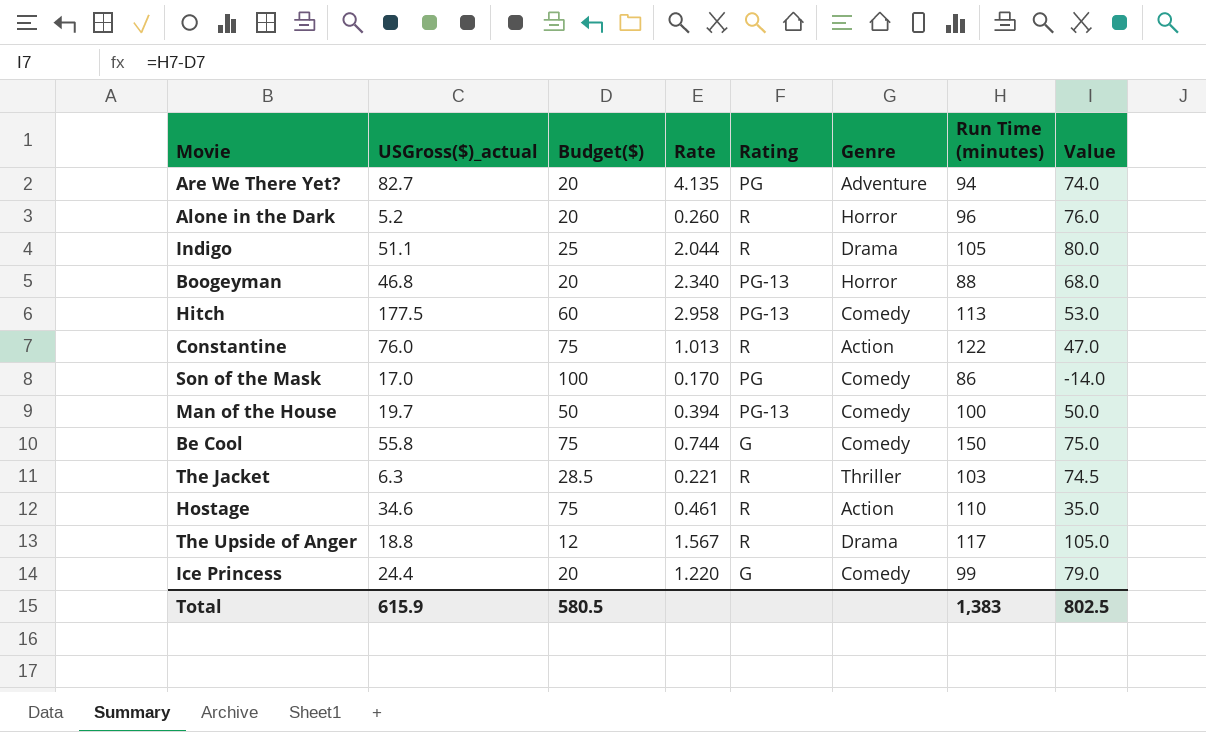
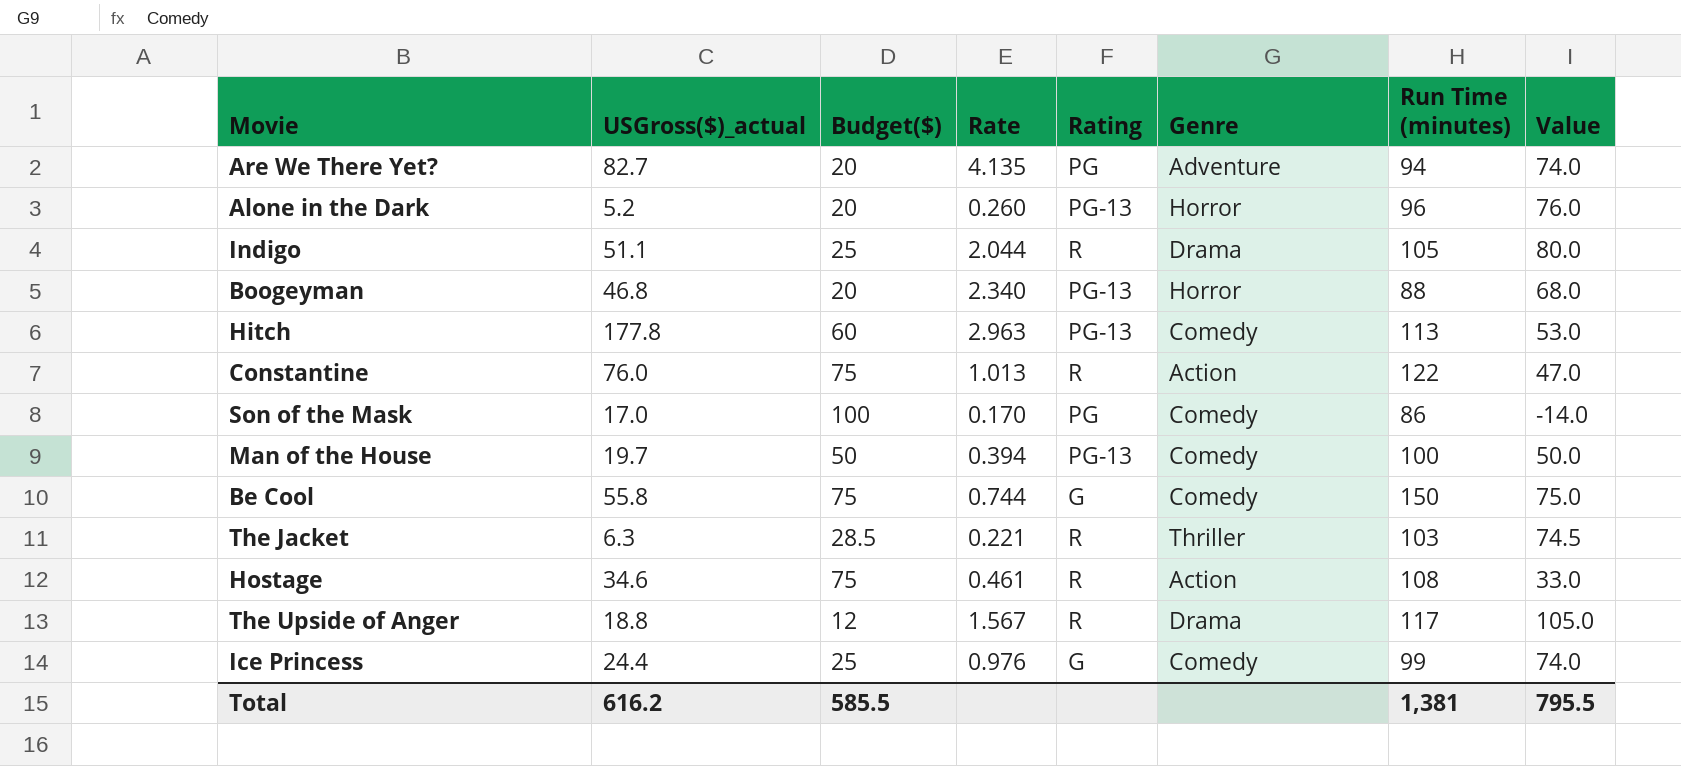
Alone in the Dark | Rating: R -> PG-13
Hitch | USGross($)_actual: 177.5 -> 177.8
Hitch | Rate: 2.958 -> 2.963
Hostage | Run Time (minutes): 110 -> 108
Hostage | Value: 35.0 -> 33.0
Ice Princess | Budget($): 20 -> 25
Ice Princess | Rate: 1.220 -> 0.976
Ice Princess | Value: 79.0 -> 74.0
Total | USGross($)_actual: 615.9 -> 616.2
Total | Budget($): 580.5 -> 585.5
Total | Run Time (minutes): 1,383 -> 1,381
Total | Value: 802.5 -> 795.5

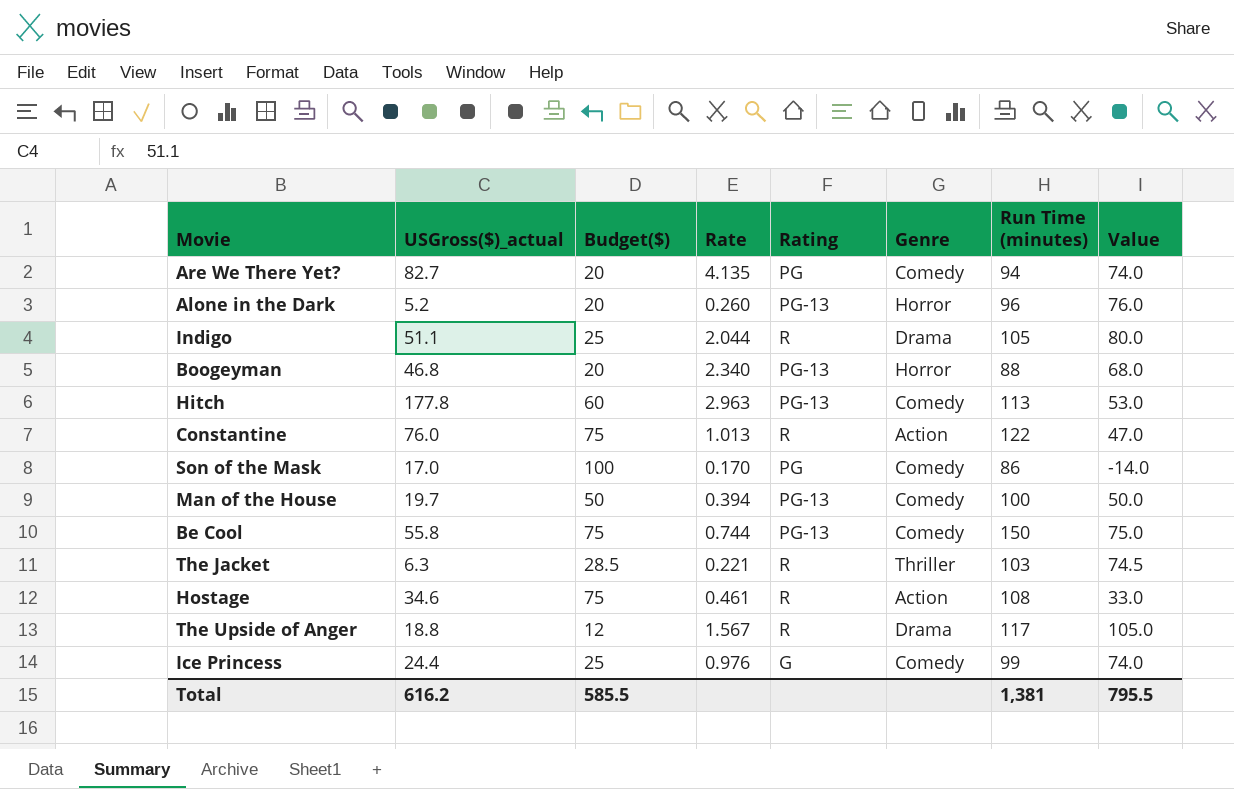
Are We There Yet? | Genre: Adventure -> Comedy
Be Cool | Rating: G -> PG-13

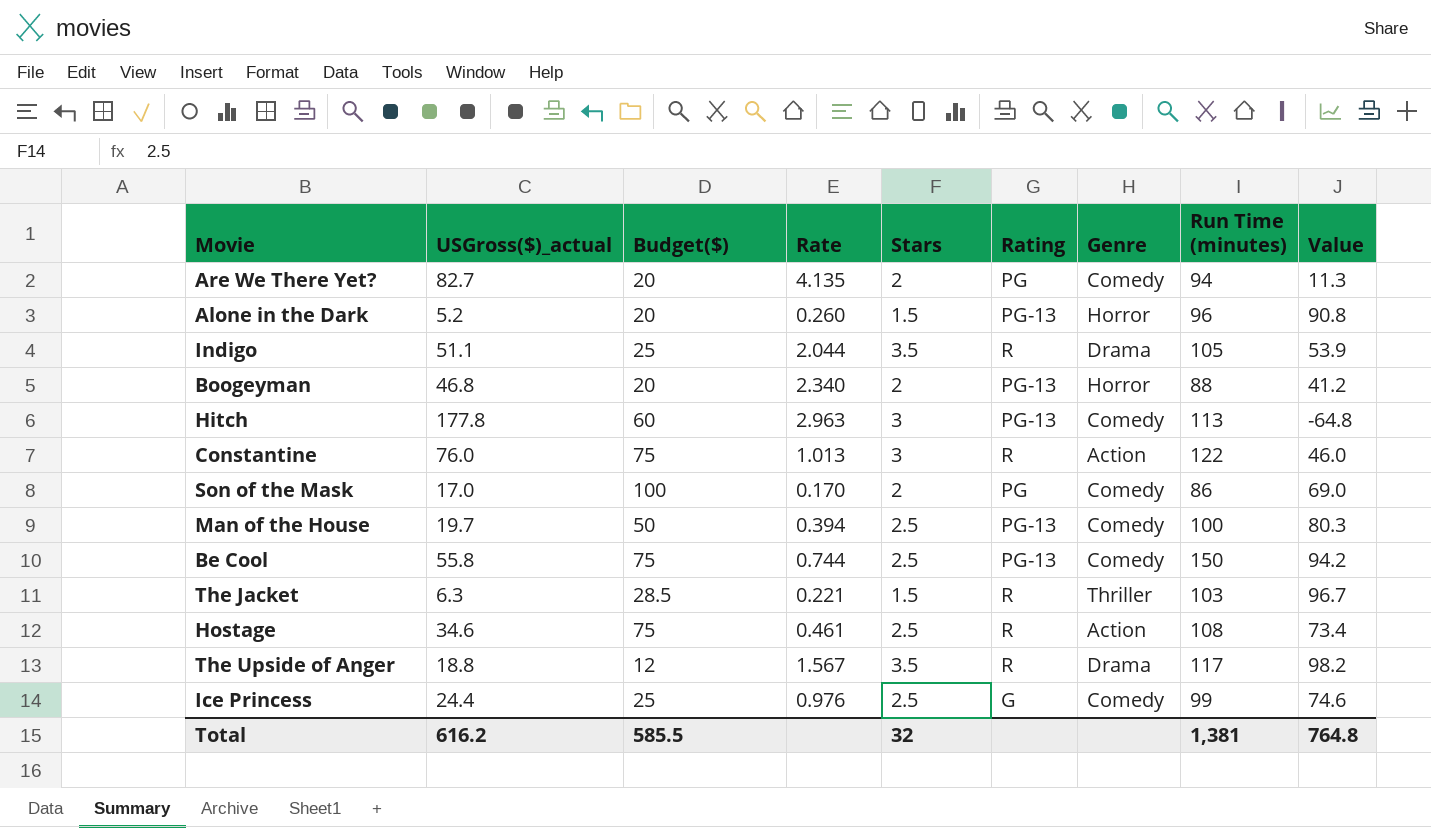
column Stars | position: none -> 5
column Value | formula: [Run Time (minutes)] - [Budget($)] -> [Run Time (minutes)] - [USGross($)_actual]
Total | Value: 795.5 -> 764.8

